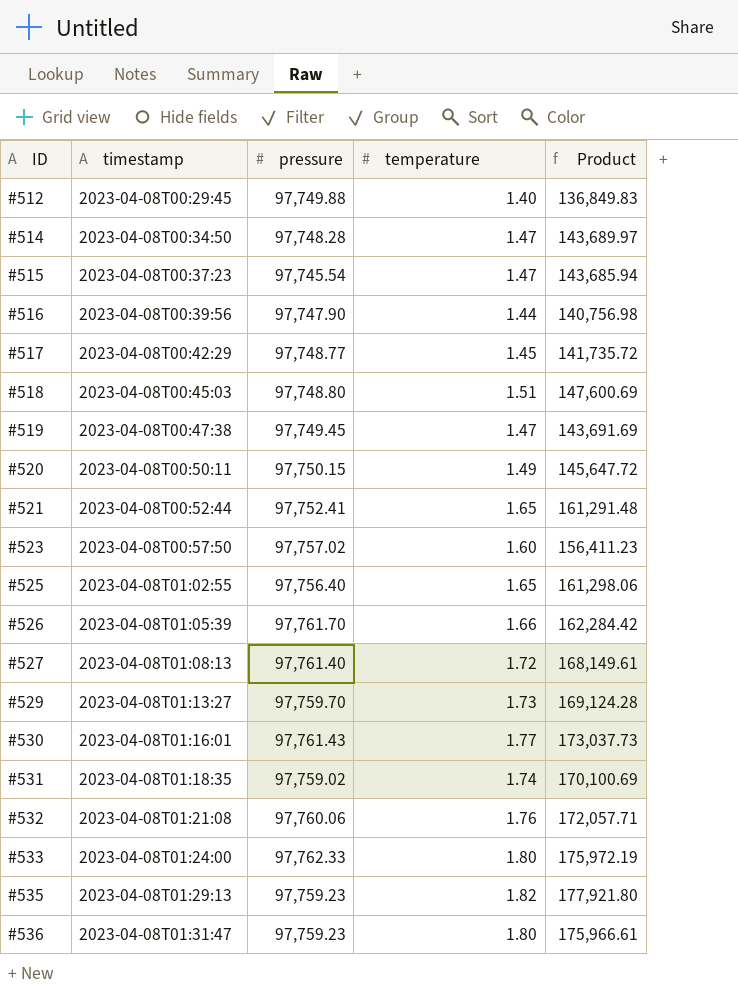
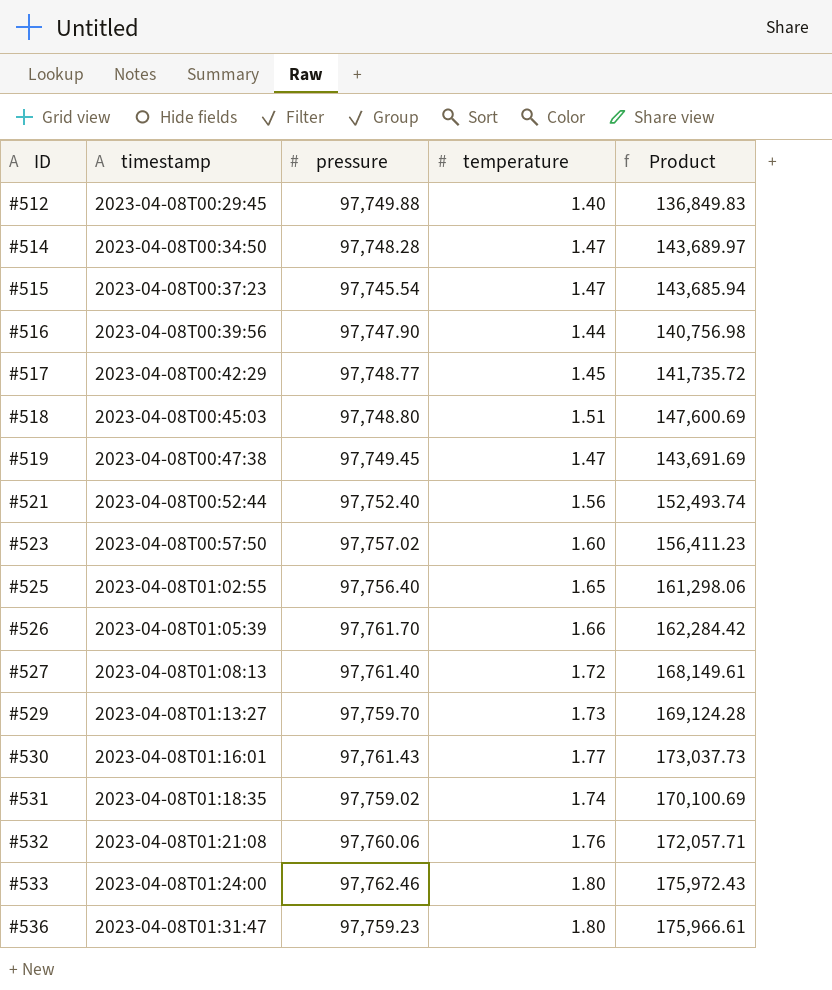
row #520: 2023-04-08T00:50:11 | 97,750.15 | 1.49 | 145,647.72 -> none
row #535: 2023-04-08T01:29:13 | 97,759.23 | 1.82 | 177,921.80 -> none
#521 | pressure: 97,752.41 -> 97,752.40
#521 | temperature: 1.65 -> 1.56
#521 | Product: 161,291.48 -> 152,493.74
#533 | pressure: 97,762.33 -> 97,762.46
#533 | Product: 175,972.19 -> 175,972.43

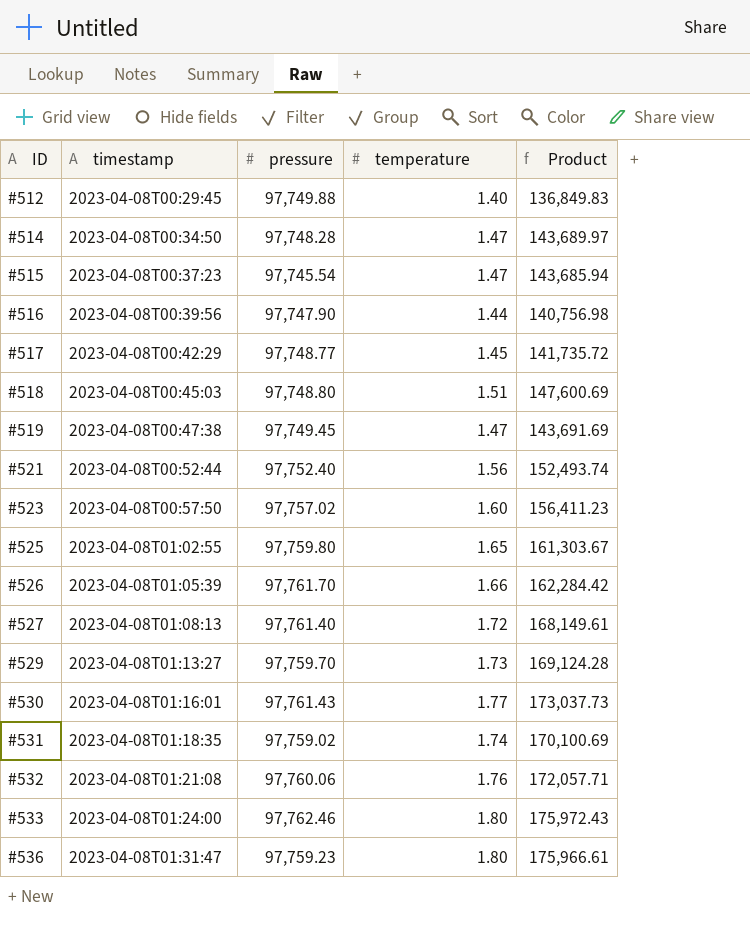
#525 | pressure: 97,756.40 -> 97,759.80
#525 | Product: 161,298.06 -> 161,303.67

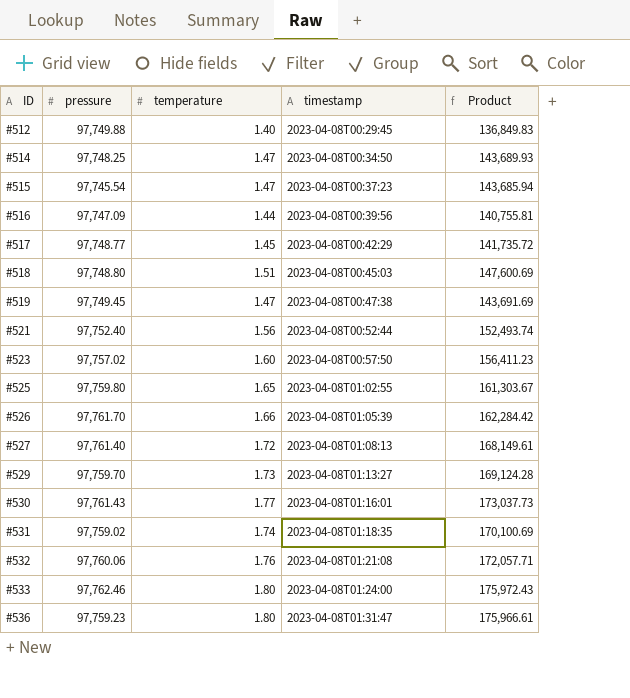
column timestamp | position: 2 -> 4
#514 | pressure: 97,748.28 -> 97,748.25
#514 | Product: 143,689.97 -> 143,689.93
#516 | pressure: 97,747.90 -> 97,747.09
#516 | Product: 140,756.98 -> 140,755.81

